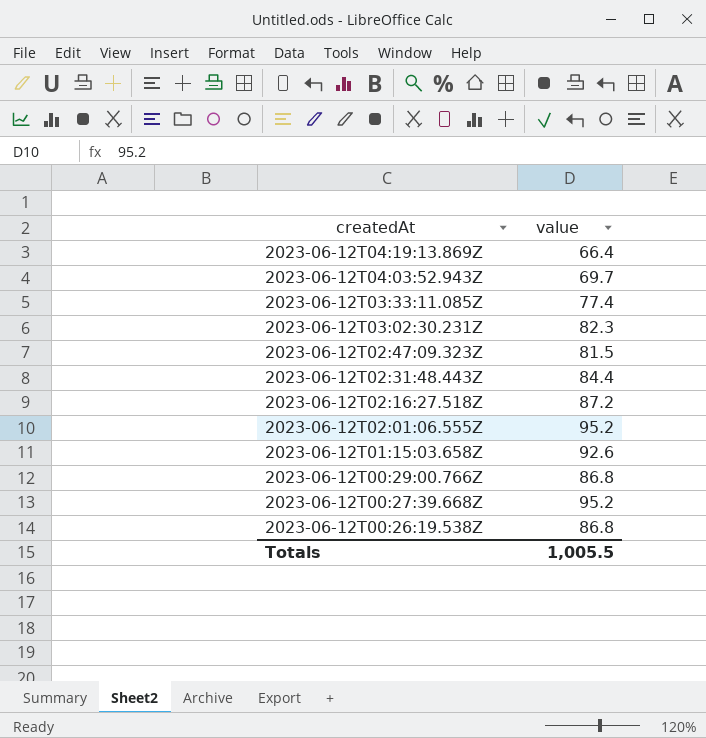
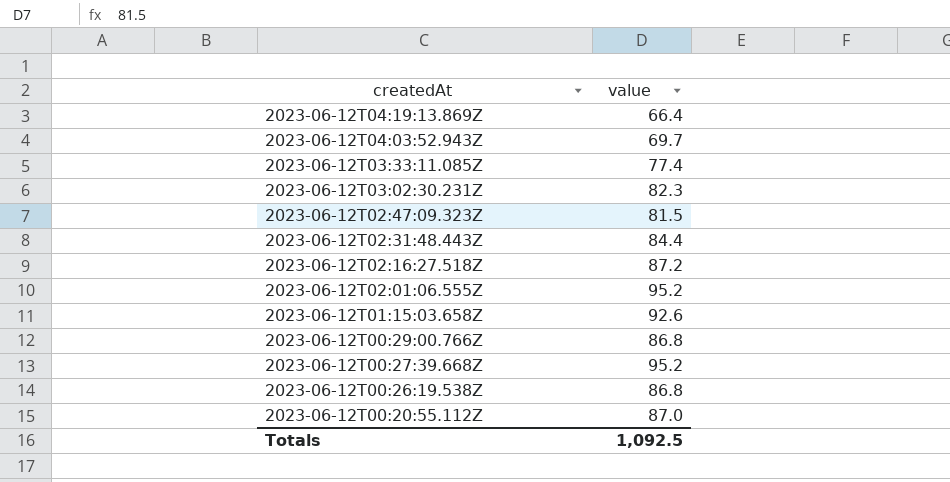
row 2023-06-12T00:20:55.112Z: none -> 87.0
Totals | value: 1,005.5 -> 1,092.5

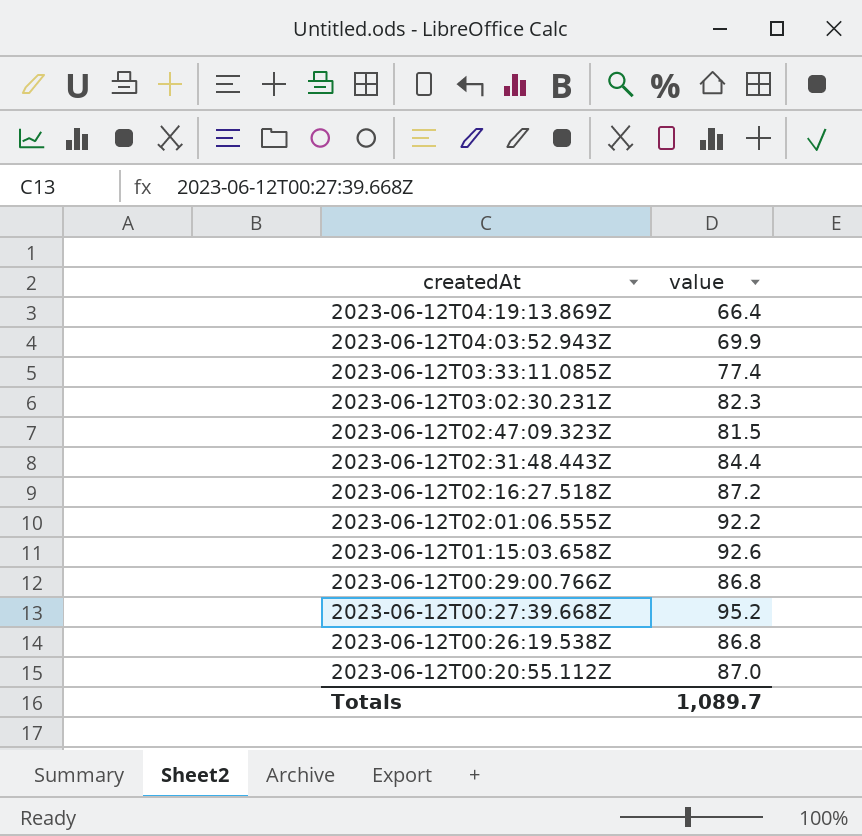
2023-06-12T04:03:52.943Z | value: 69.7 -> 69.9
2023-06-12T02:01:06.555Z | value: 95.2 -> 92.2
Totals | value: 1,092.5 -> 1,089.7

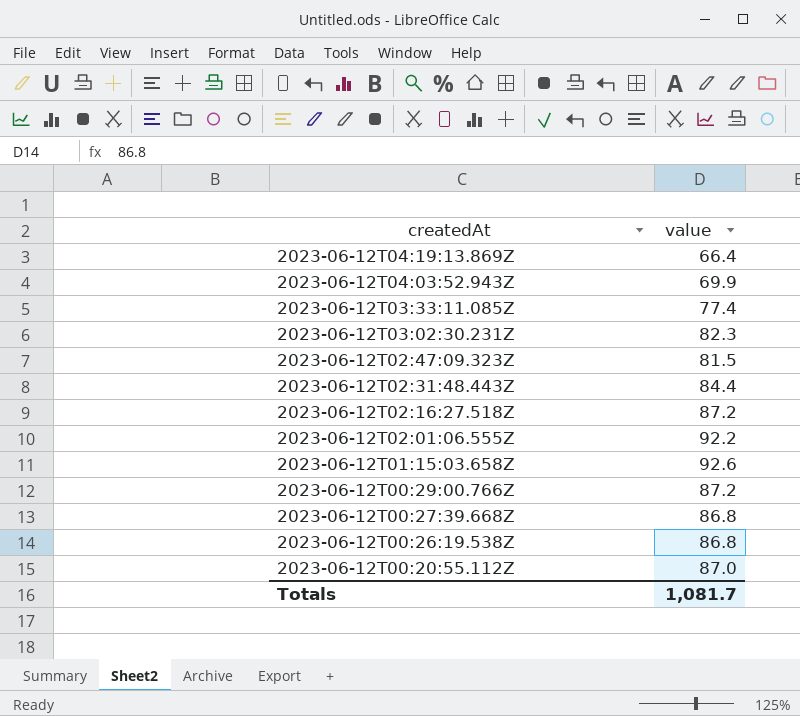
2023-06-12T00:29:00.766Z | value: 86.8 -> 87.2
2023-06-12T00:27:39.668Z | value: 95.2 -> 86.8
Totals | value: 1,089.7 -> 1,081.7

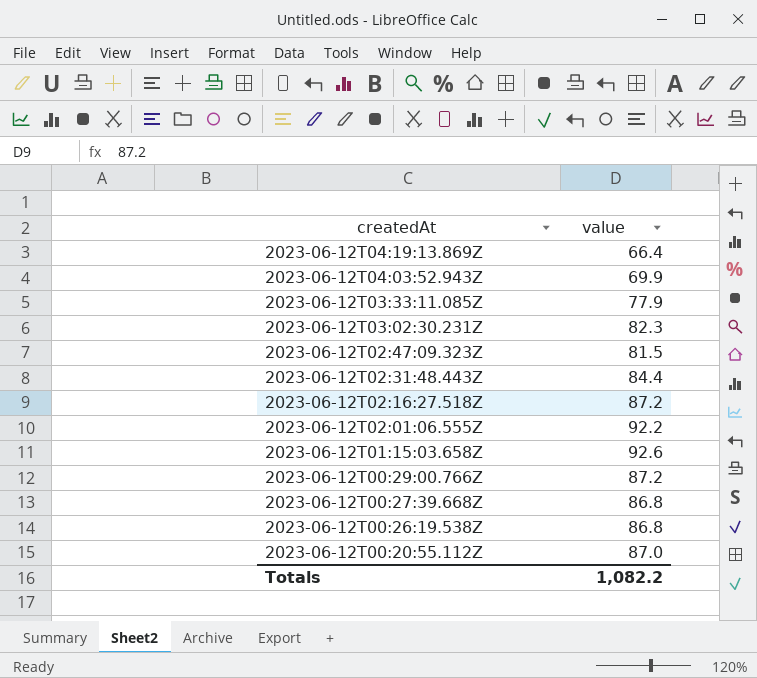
2023-06-12T03:33:11.085Z | value: 77.4 -> 77.9
Totals | value: 1,081.7 -> 1,082.2

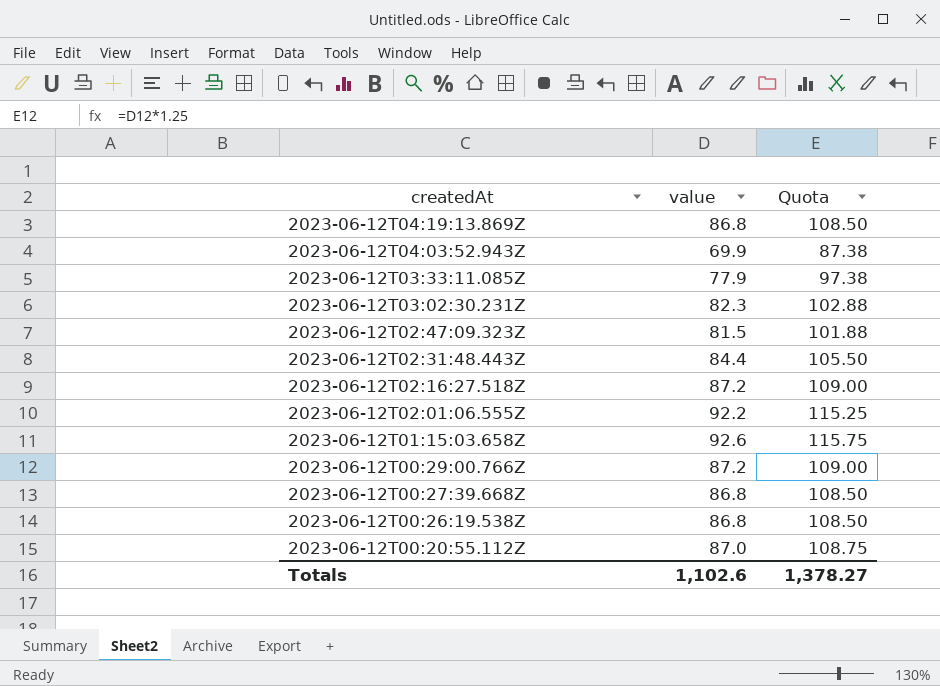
column Quota | formula: none -> [value] * 1.25
2023-06-12T04:19:13.869Z | value: 66.4 -> 86.8
Totals | value: 1,082.2 -> 1,102.6

